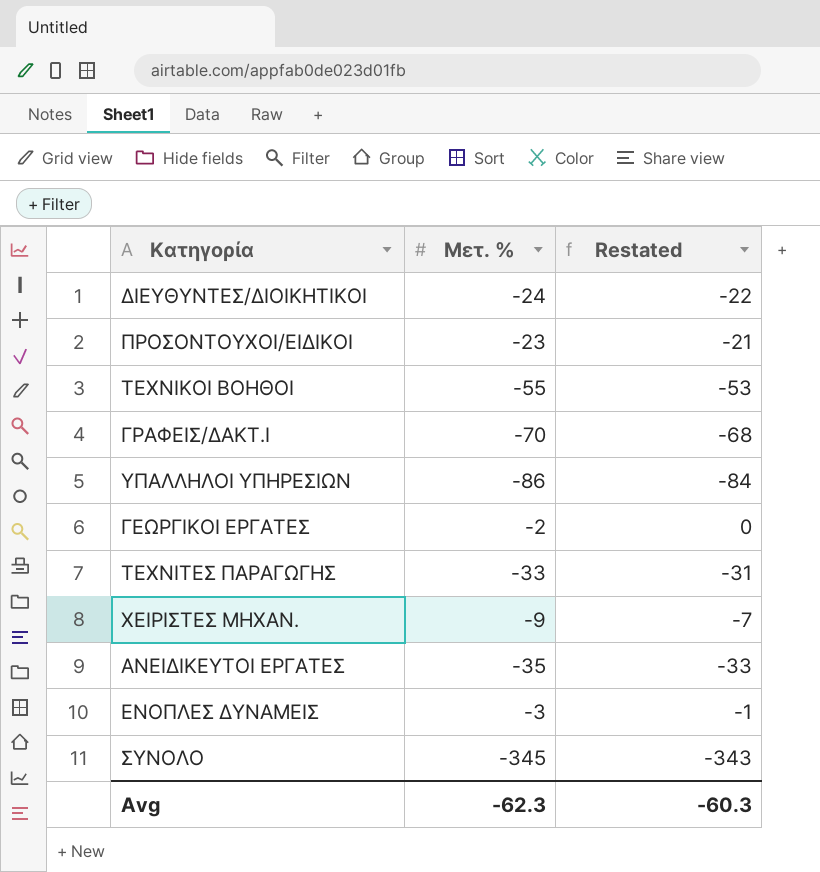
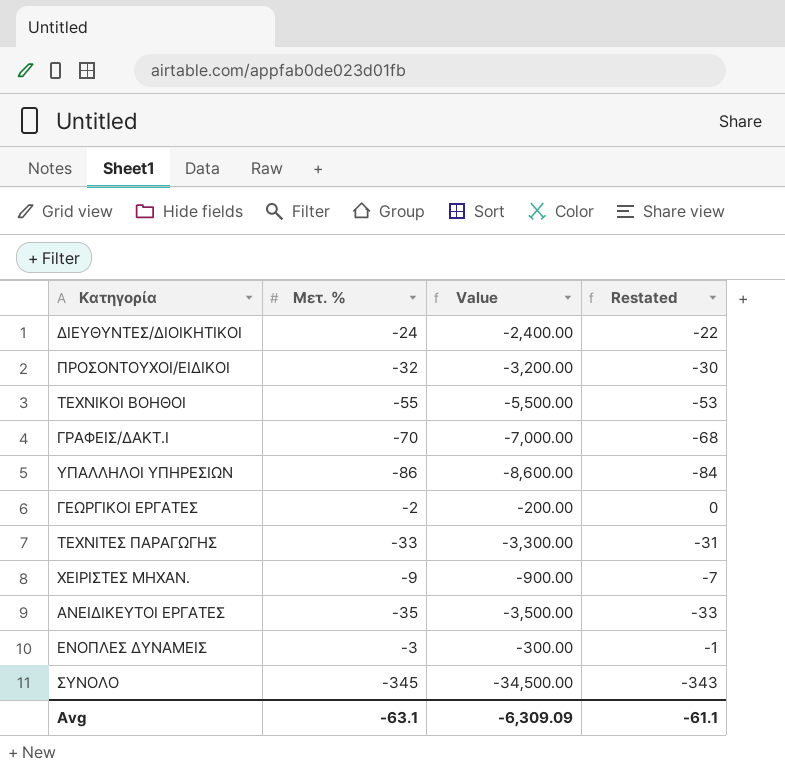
column Value | formula: none -> [Μετ. %] * 100
ΠΡΟΣΟΝΤΟΥΧΟΙ/ΕΙΔΙΚΟΙ | Μετ. %: -23 -> -32
ΠΡΟΣΟΝΤΟΥΧΟΙ/ΕΙΔΙΚΟΙ | Restated: -21 -> -30
Avg | Μετ. %: -62.3 -> -63.1
Avg | Restated: -60.3 -> -61.1

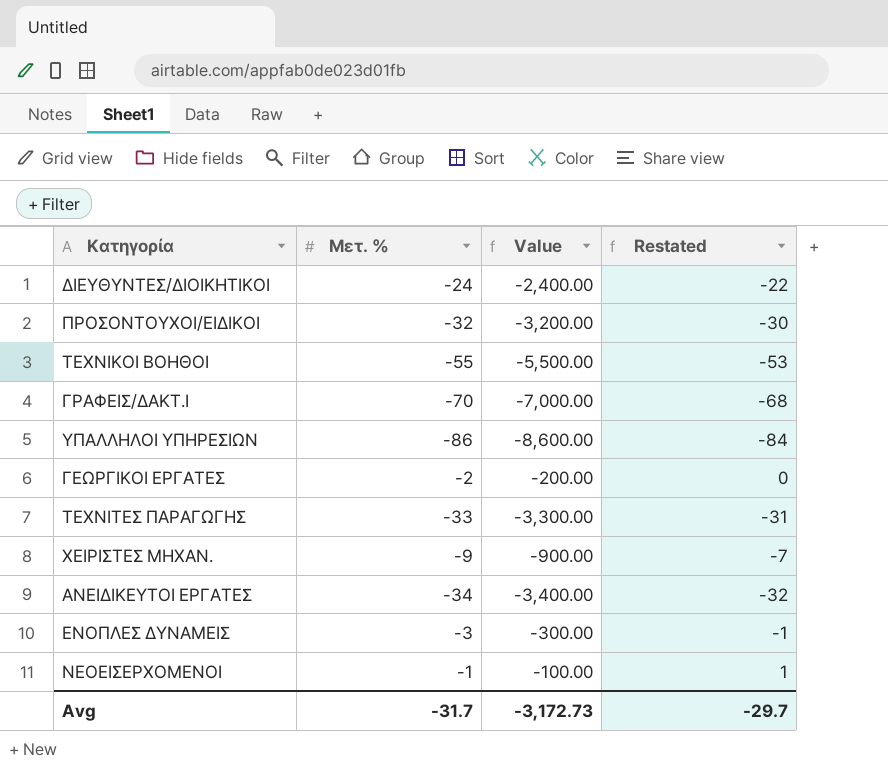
row ΣΥΝΟΛΟ: -345 | -34,500.00 | -343 -> none
ΑΝΕΙΔΙΚΕΥΤΟΙ ΕΡΓΑΤΕΣ | Μετ. %: -35 -> -34
ΑΝΕΙΔΙΚΕΥΤΟΙ ΕΡΓΑΤΕΣ | Value: -3,500.00 -> -3,400.00
ΑΝΕΙΔΙΚΕΥΤΟΙ ΕΡΓΑΤΕΣ | Restated: -33 -> -32
row ΝΕΟΕΙΣΕΡΧΟΜΕΝΟΙ: none -> -1 | -100.00 | 1
Avg | Μετ. %: -63.1 -> -31.7
Avg | Value: -6,309.09 -> -3,172.73
Avg | Restated: -61.1 -> -29.7

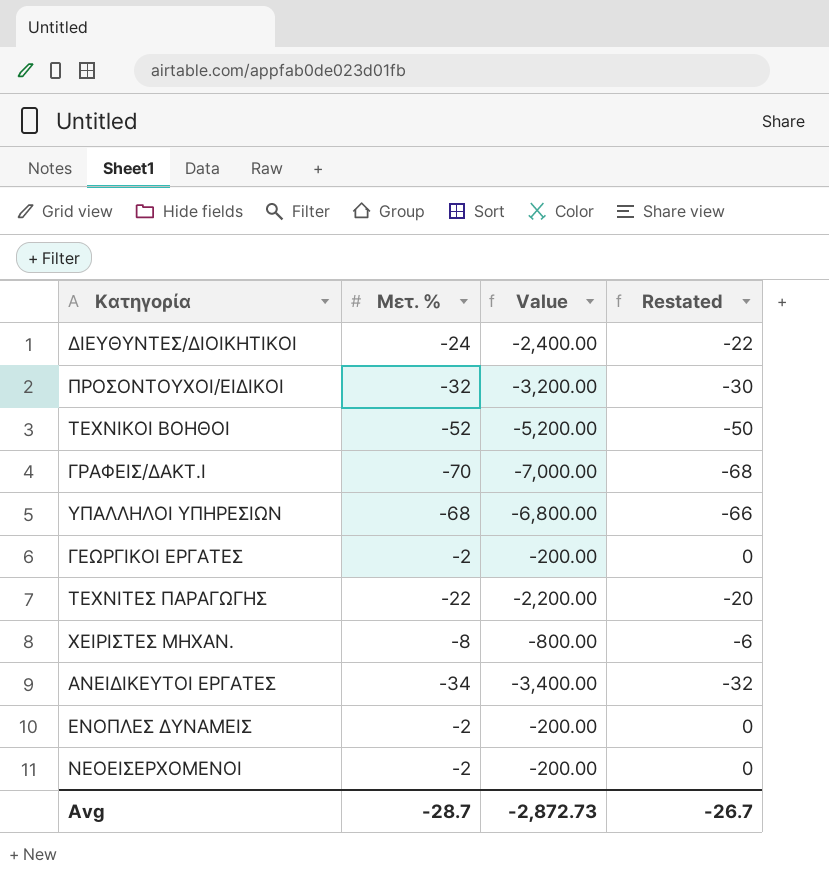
ΤΕΧΝΙΚΟΙ ΒΟΗΘΟΙ | Μετ. %: -55 -> -52
ΤΕΧΝΙΚΟΙ ΒΟΗΘΟΙ | Value: -5,500.00 -> -5,200.00
ΤΕΧΝΙΚΟΙ ΒΟΗΘΟΙ | Restated: -53 -> -50
ΥΠΑΛΛΗΛΟΙ ΥΠΗΡΕΣΙΩΝ | Μετ. %: -86 -> -68
ΥΠΑΛΛΗΛΟΙ ΥΠΗΡΕΣΙΩΝ | Value: -8,600.00 -> -6,800.00
ΥΠΑΛΛΗΛΟΙ ΥΠΗΡΕΣΙΩΝ | Restated: -84 -> -66
ΤΕΧΝΙΤΕΣ ΠΑΡΑΓΩΓΗΣ | Μετ. %: -33 -> -22
ΤΕΧΝΙΤΕΣ ΠΑΡΑΓΩΓΗΣ | Value: -3,300.00 -> -2,200.00
ΤΕΧΝΙΤΕΣ ΠΑΡΑΓΩΓΗΣ | Restated: -31 -> -20
ΧΕΙΡΙΣΤΕΣ ΜΗΧΑΝ. | Μετ. %: -9 -> -8
ΧΕΙΡΙΣΤΕΣ ΜΗΧΑΝ. | Value: -900.00 -> -800.00
ΧΕΙΡΙΣΤΕΣ ΜΗΧΑΝ. | Restated: -7 -> -6
ΕΝΟΠΛΕΣ ΔΥΝΑΜΕΙΣ | Μετ. %: -3 -> -2
ΕΝΟΠΛΕΣ ΔΥΝΑΜΕΙΣ | Value: -300.00 -> -200.00
ΕΝΟΠΛΕΣ ΔΥΝΑΜΕΙΣ | Restated: -1 -> 0
ΝΕΟΕΙΣΕΡΧΟΜΕΝΟΙ | Μετ. %: -1 -> -2
ΝΕΟΕΙΣΕΡΧΟΜΕΝΟΙ | Value: -100.00 -> -200.00
ΝΕΟΕΙΣΕΡΧΟΜΕΝΟΙ | Restated: 1 -> 0
Avg | Μετ. %: -31.7 -> -28.7
Avg | Value: -3,172.73 -> -2,872.73
Avg | Restated: -29.7 -> -26.7

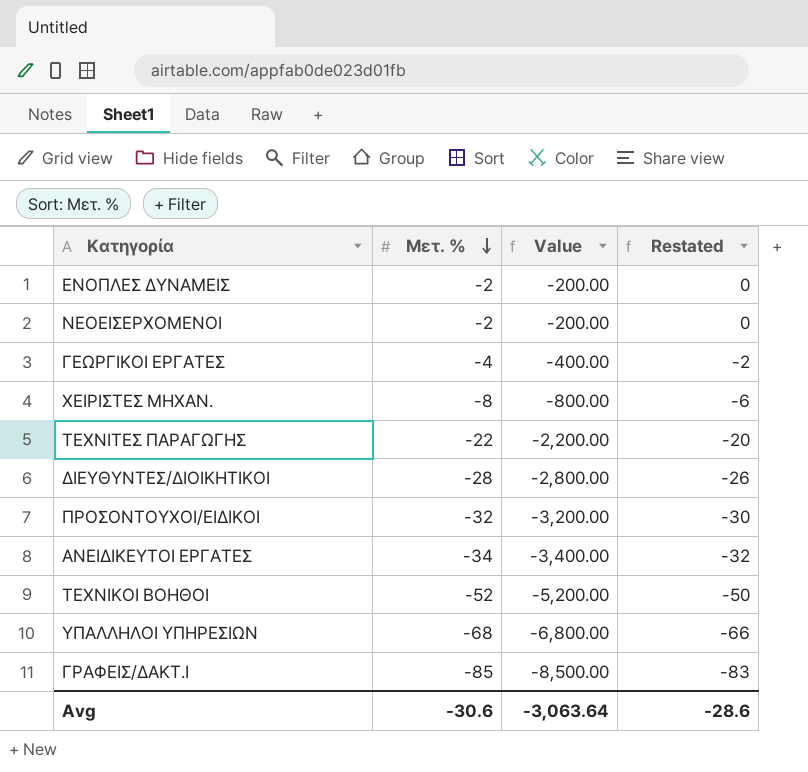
row order: none -> Μετ. % descending
ΓΕΩΡΓΙΚΟΙ ΕΡΓΑΤΕΣ | Μετ. %: -2 -> -4
ΓΕΩΡΓΙΚΟΙ ΕΡΓΑΤΕΣ | Value: -200.00 -> -400.00
ΓΕΩΡΓΙΚΟΙ ΕΡΓΑΤΕΣ | Restated: 0 -> -2
ΔΙΕΥΘΥΝΤΕΣ/ΔΙΟΙΚΗΤΙΚΟΙ | Μετ. %: -24 -> -28
ΔΙΕΥΘΥΝΤΕΣ/ΔΙΟΙΚΗΤΙΚΟΙ | Value: -2,400.00 -> -2,800.00
ΔΙΕΥΘΥΝΤΕΣ/ΔΙΟΙΚΗΤΙΚΟΙ | Restated: -22 -> -26
ΓΡΑΦΕΙΣ/ΔΑΚΤ.Ι | Μετ. %: -70 -> -85
ΓΡΑΦΕΙΣ/ΔΑΚΤ.Ι | Value: -7,000.00 -> -8,500.00
ΓΡΑΦΕΙΣ/ΔΑΚΤ.Ι | Restated: -68 -> -83
Avg | Μετ. %: -28.7 -> -30.6
Avg | Value: -2,872.73 -> -3,063.64
Avg | Restated: -26.7 -> -28.6

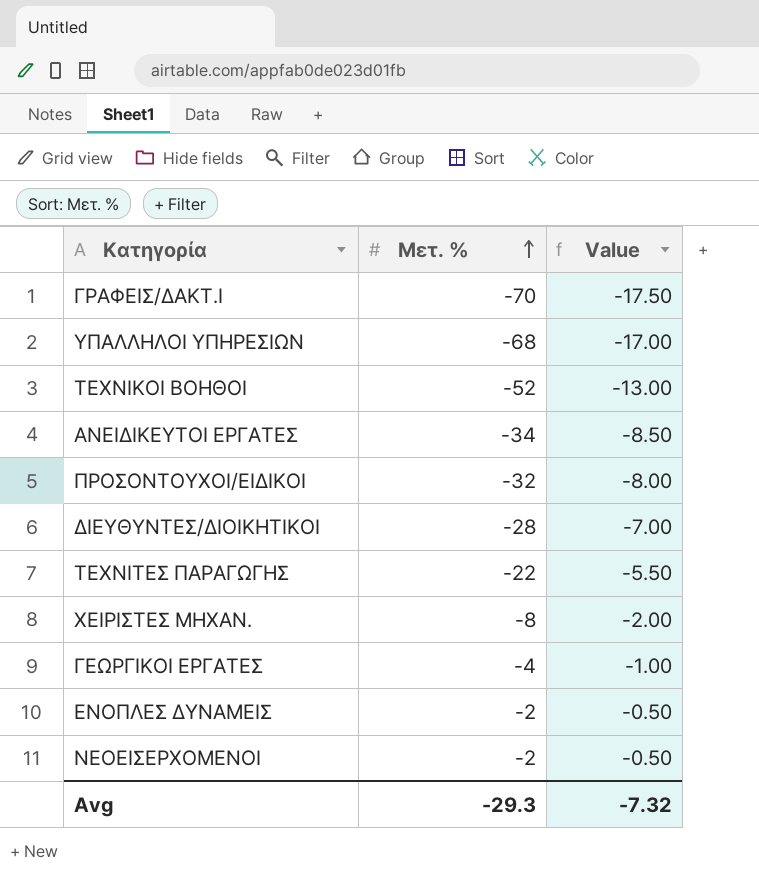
row order: Μετ. % descending -> Μετ. % ascending
column Restated | formula: [Μετ. %] + 2 -> none
column Value | formula: [Μετ. %] * 100 -> [Μετ. %] * 0.25
ΓΡΑΦΕΙΣ/ΔΑΚΤ.Ι | Μετ. %: -85 -> -70
Avg | Μετ. %: -30.6 -> -29.3
Avg | Value: -3,063.64 -> -7.32

